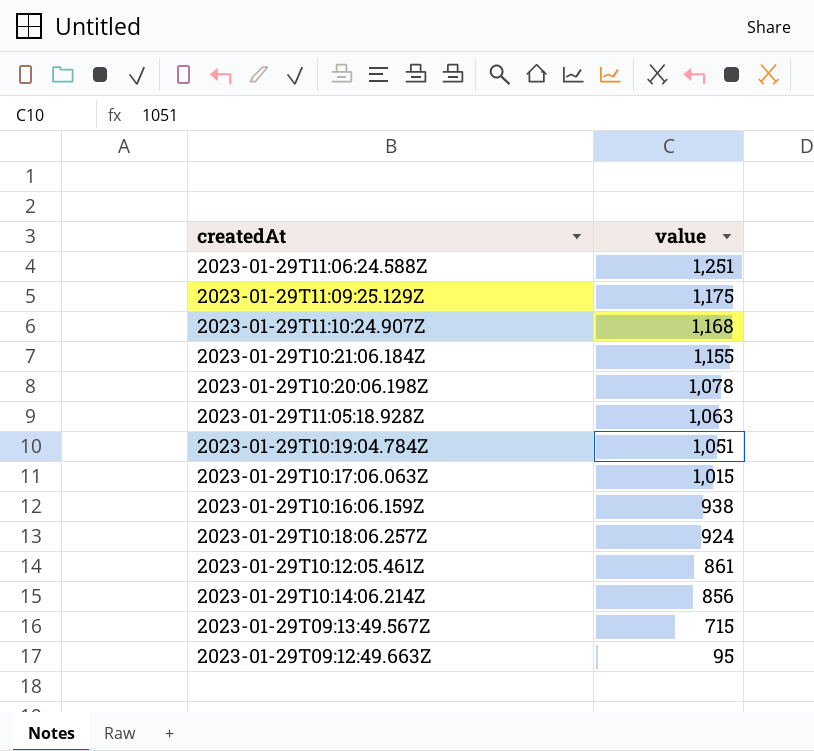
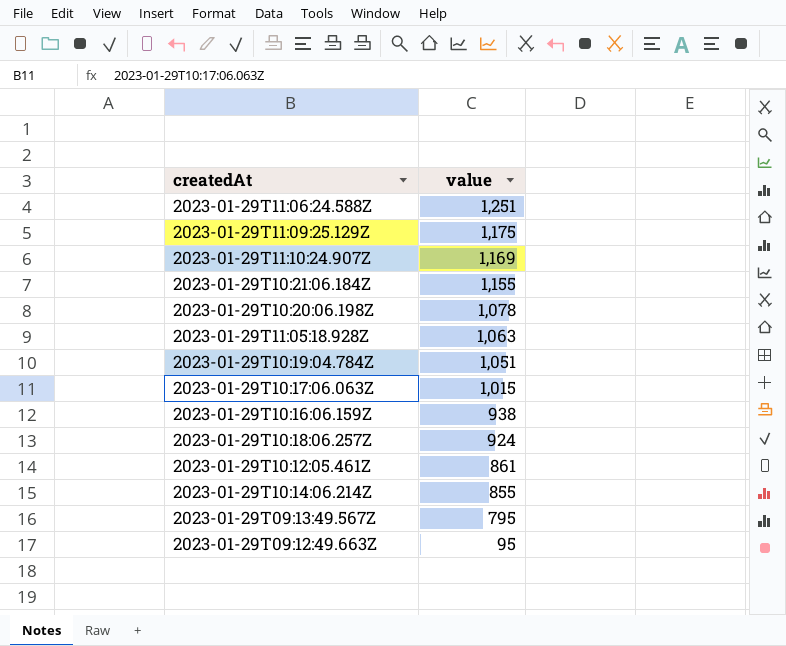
2023-01-29T11:10:24.907Z | value: 1,168 -> 1,169
2023-01-29T10:14:06.214Z | value: 856 -> 855
2023-01-29T09:13:49.567Z | value: 715 -> 795

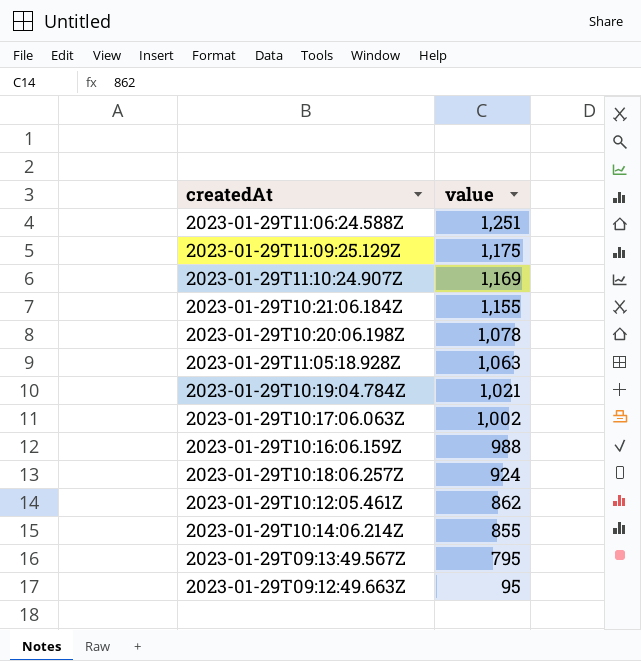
2023-01-29T10:19:04.784Z | value: 1,051 -> 1,021
2023-01-29T10:17:06.063Z | value: 1,015 -> 1,002
2023-01-29T10:16:06.159Z | value: 938 -> 988
2023-01-29T10:12:05.461Z | value: 861 -> 862

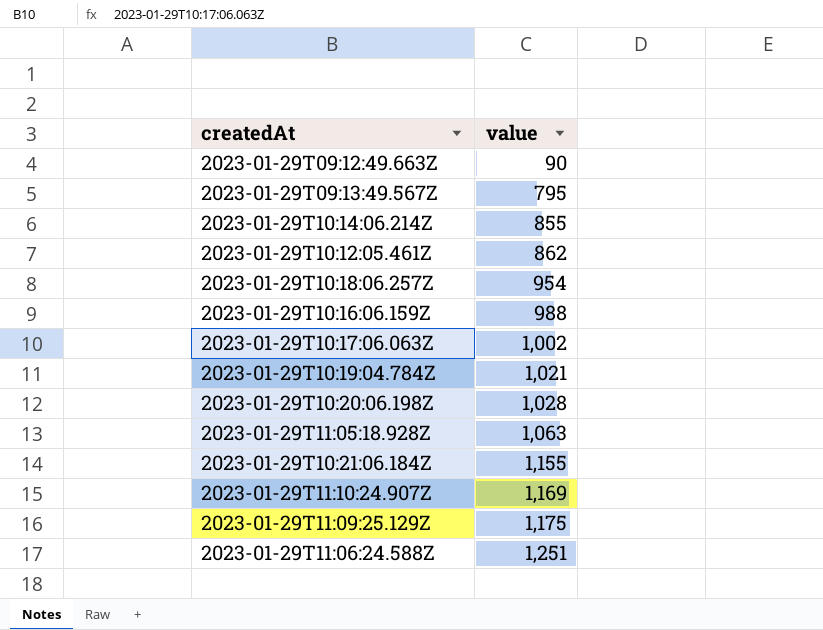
row order: value descending -> value ascending
2023-01-29T09:12:49.663Z | value: 95 -> 90
2023-01-29T10:18:06.257Z | value: 924 -> 954
2023-01-29T10:20:06.198Z | value: 1,078 -> 1,028

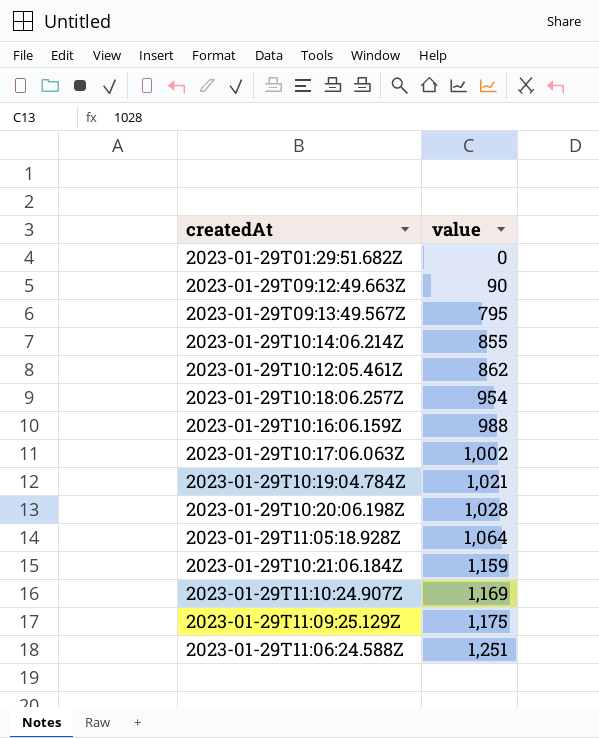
row 2023-01-29T01:29:51.682Z: none -> 0
2023-01-29T11:05:18.928Z | value: 1,063 -> 1,064
2023-01-29T10:21:06.184Z | value: 1,155 -> 1,159

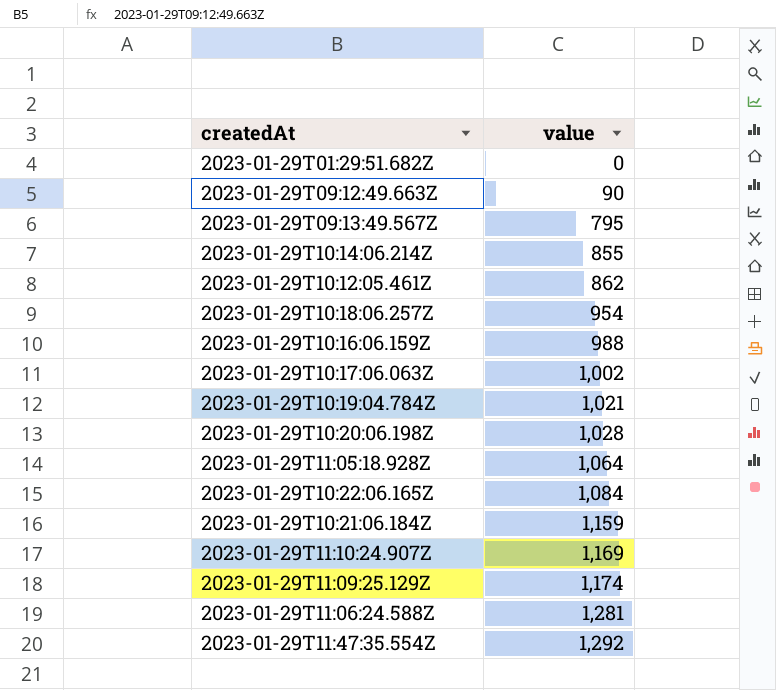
row 2023-01-29T10:22:06.165Z: none -> 1,084
2023-01-29T11:09:25.129Z | value: 1,175 -> 1,174
2023-01-29T11:06:24.588Z | value: 1,251 -> 1,281
row 2023-01-29T11:47:35.554Z: none -> 1,292

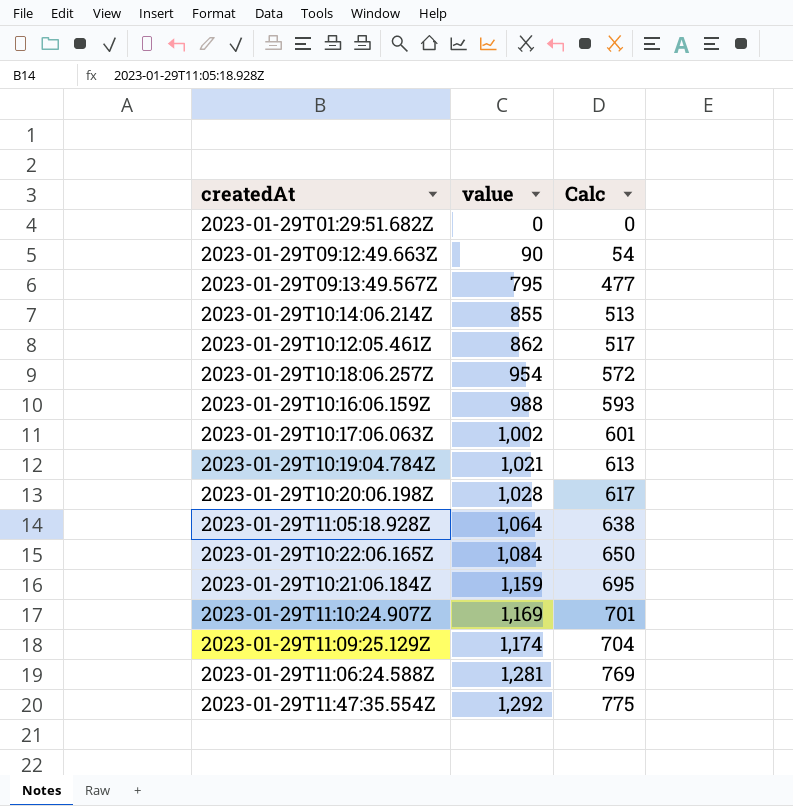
column Calc | formula: none -> [value] * 0.6

